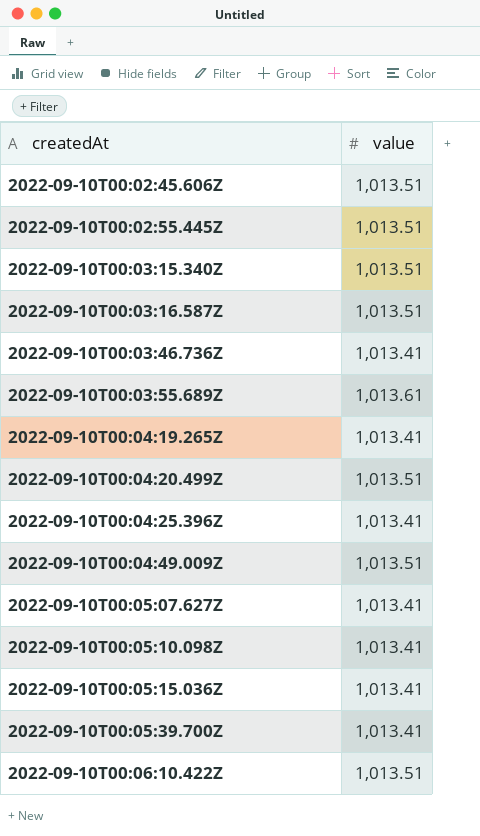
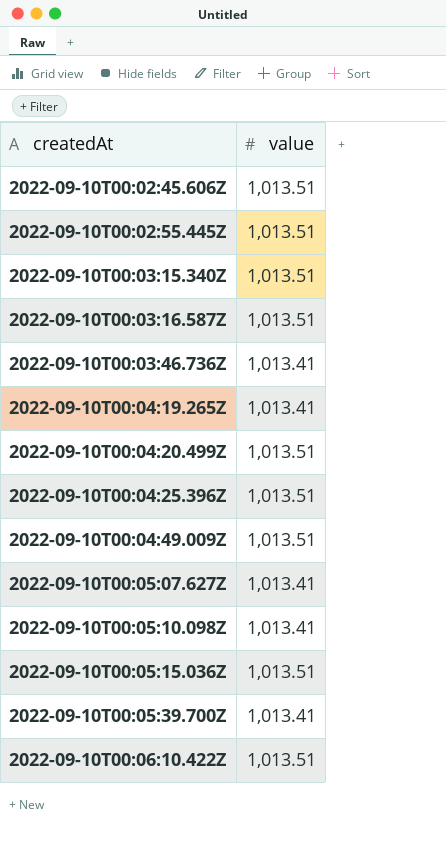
row 2022-09-10T00:03:55.689Z: 1,013.61 -> none
2022-09-10T00:04:25.396Z | value: 1,013.41 -> 1,013.51
2022-09-10T00:05:15.036Z | value: 1,013.41 -> 1,013.51

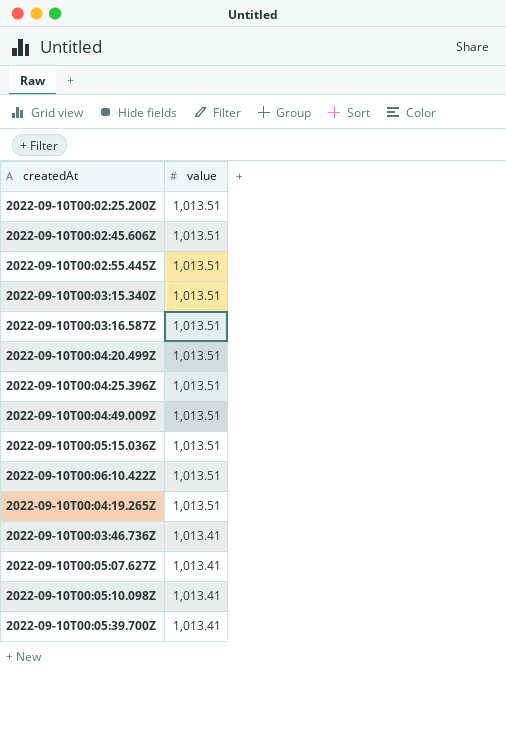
row order: createdAt ascending -> value descending
row 2022-09-10T00:02:25.200Z: none -> 1,013.51
2022-09-10T00:04:19.265Z | value: 1,013.41 -> 1,013.51

